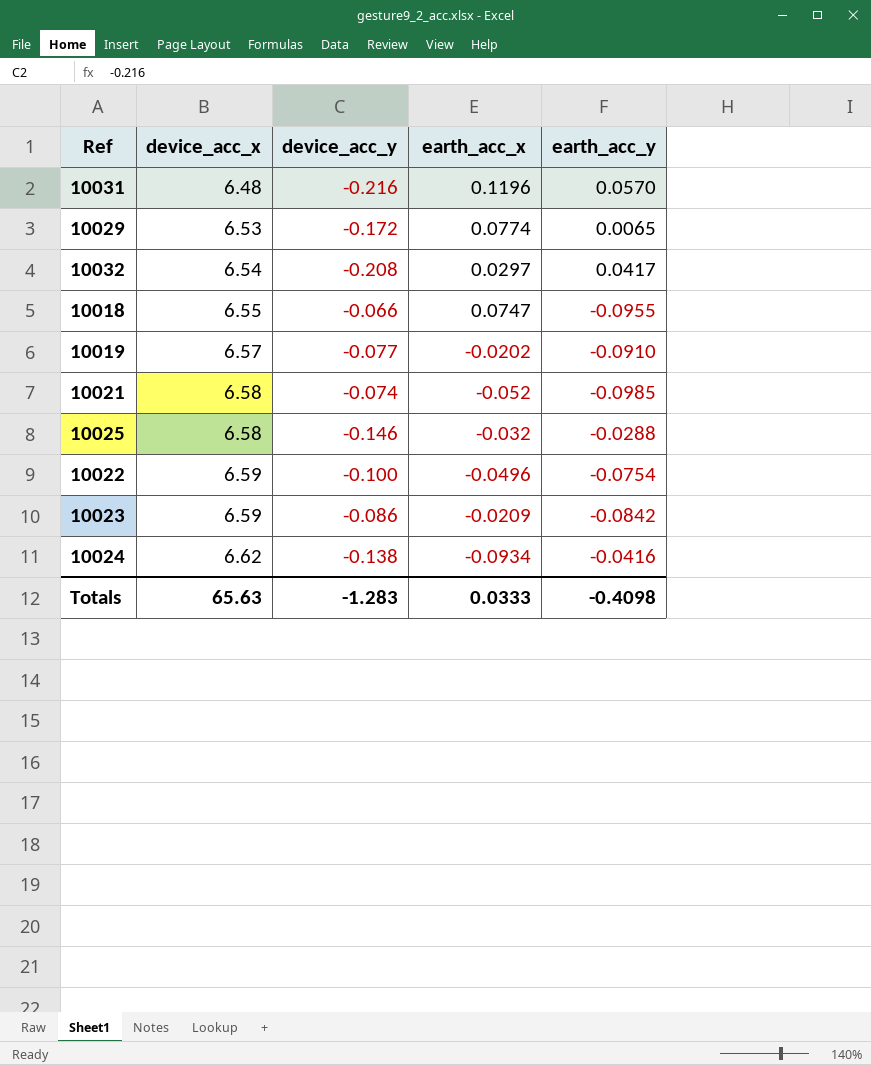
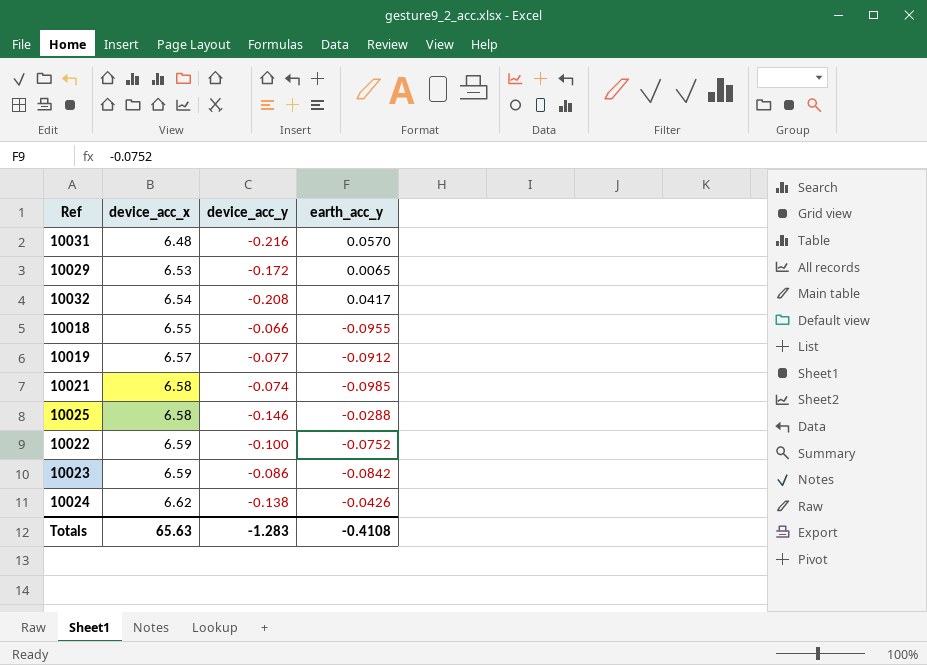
column earth_acc_x | position: 4 -> none
10019 | earth_acc_y: -0.0910 -> -0.0912
10022 | earth_acc_y: -0.0754 -> -0.0752
10024 | earth_acc_y: -0.0416 -> -0.0426
Totals | earth_acc_y: -0.4098 -> -0.4108

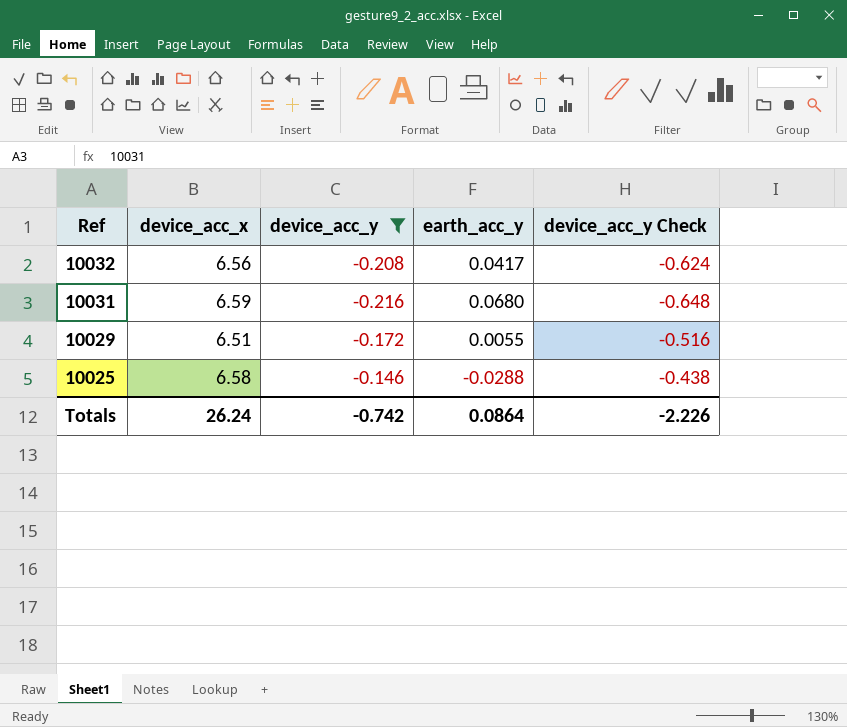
filter: none -> device_acc_y <= -0.146
row order: device_acc_x ascending -> Ref descending
column device_acc_y Check | formula: none -> [device_acc_y] * 3
10032 | device_acc_x: 6.54 -> 6.56
10031 | device_acc_x: 6.48 -> 6.59
10031 | earth_acc_y: 0.0570 -> 0.0680
10029 | device_acc_x: 6.53 -> 6.51
10029 | earth_acc_y: 0.0065 -> 0.0055
Totals | device_acc_x: 65.63 -> 26.24
Totals | device_acc_y: -1.283 -> -0.742
Totals | earth_acc_y: -0.4108 -> 0.0864

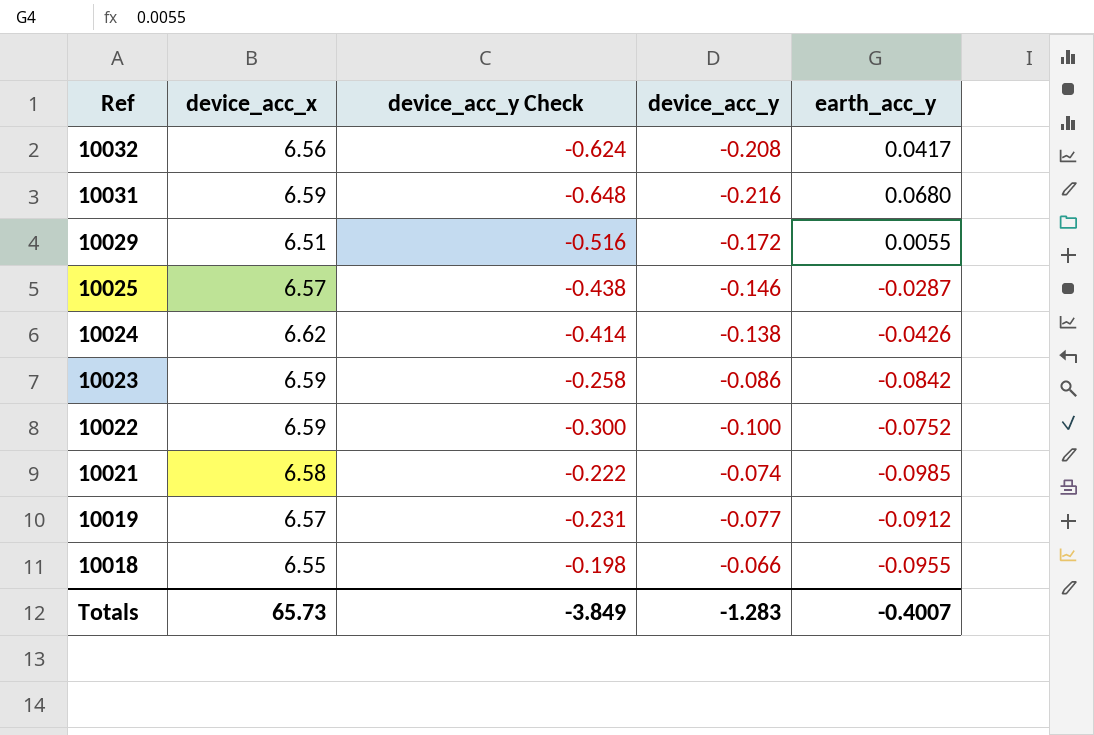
filter: device_acc_y <= -0.146 -> none
column device_acc_y Check | position: 5 -> 3
10025 | device_acc_x: 6.58 -> 6.57
10025 | earth_acc_y: -0.0288 -> -0.0287
Totals | device_acc_x: 26.24 -> 65.73
Totals | device_acc_y Check: -2.226 -> -3.849
Totals | device_acc_y: -0.742 -> -1.283
Totals | earth_acc_y: 0.0864 -> -0.4007

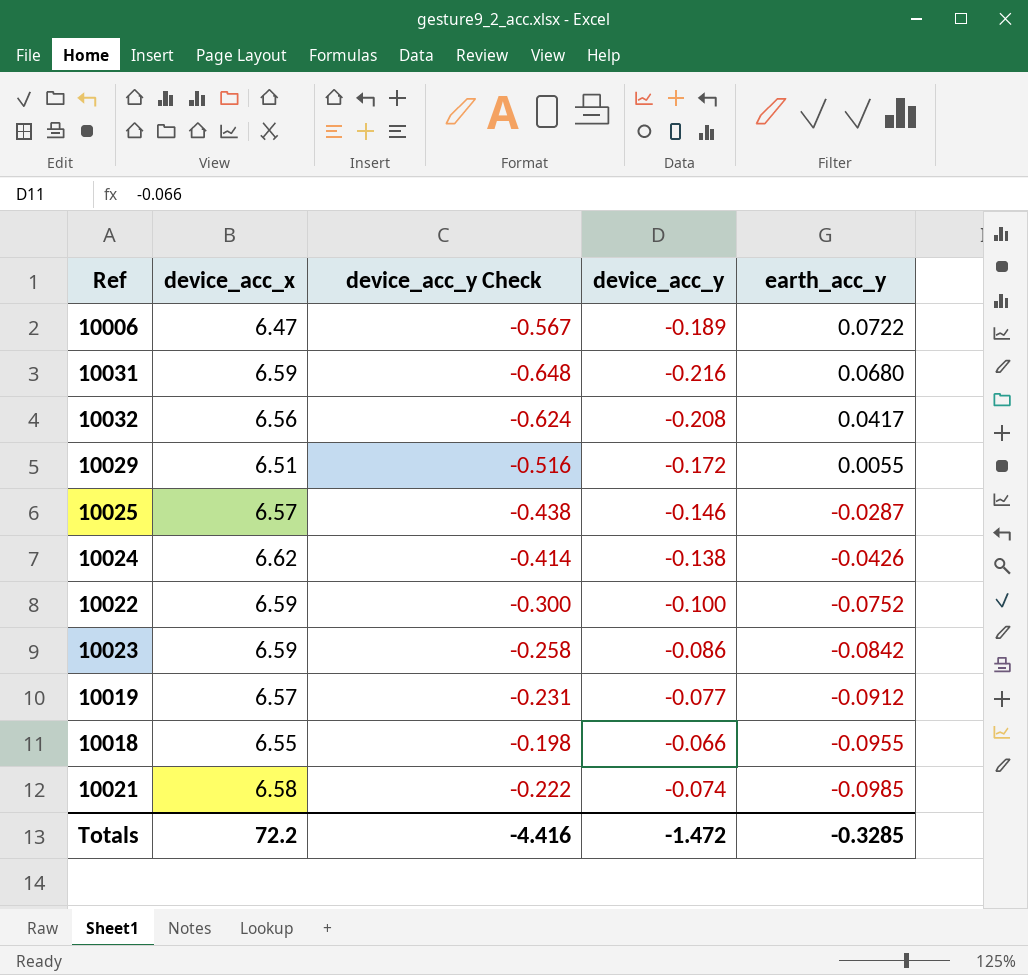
row order: Ref descending -> earth_acc_y descending
row 10006: none -> 6.47 | -0.567 | -0.189 | 0.0722
Totals | device_acc_x: 65.73 -> 72.2
Totals | device_acc_y Check: -3.849 -> -4.416
Totals | device_acc_y: -1.283 -> -1.472
Totals | earth_acc_y: -0.4007 -> -0.3285

